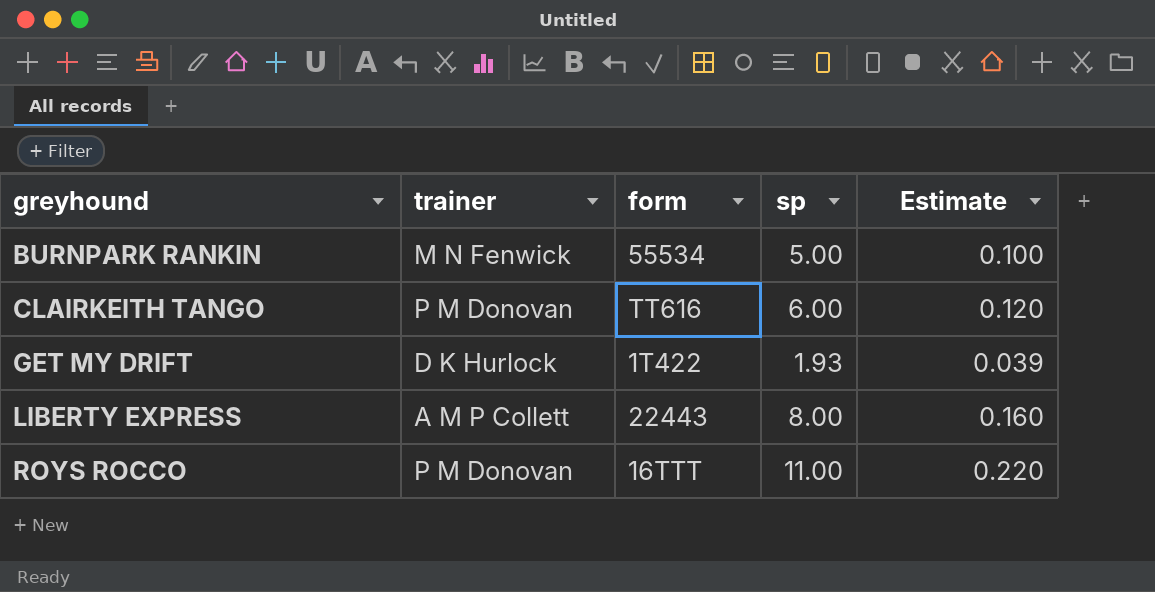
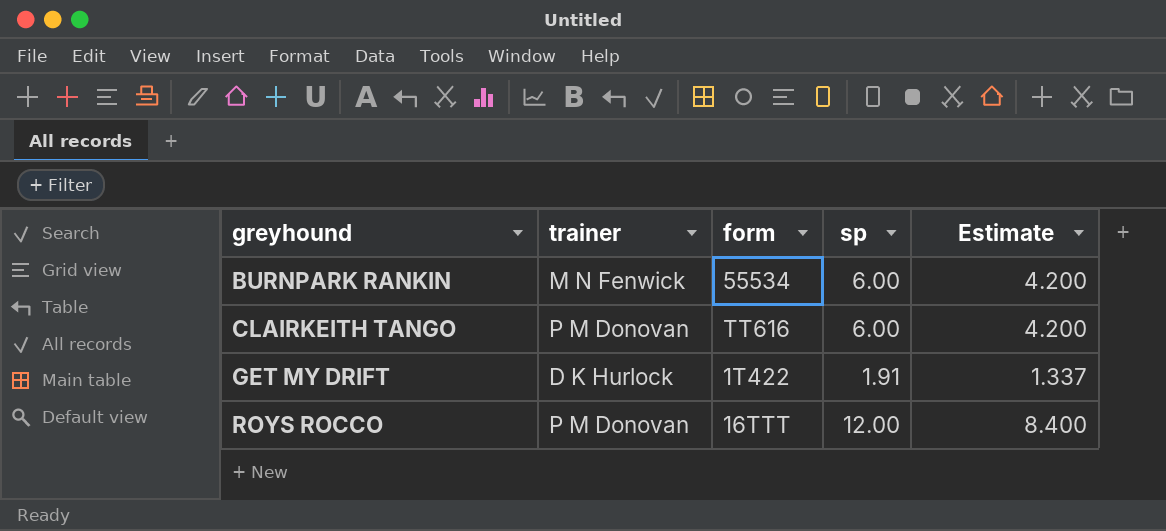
column Estimate | formula: [sp] * 0.02 -> [sp] * 0.7
row LIBERTY EXPRESS: A M P Collett | 22443 | 8.00 | 0.160 -> none
BURNPARK RANKIN | sp: 5.00 -> 6.00
GET MY DRIFT | sp: 1.93 -> 1.91
ROYS ROCCO | sp: 11.00 -> 12.00

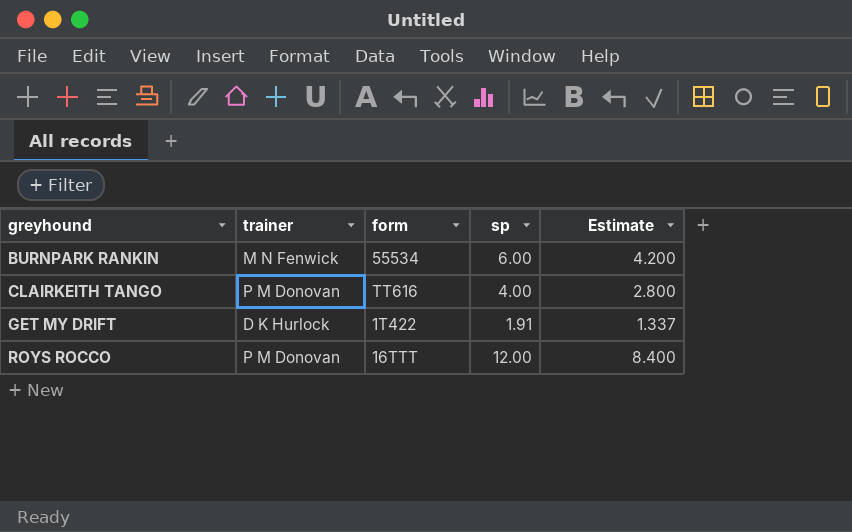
CLAIRKEITH TANGO | sp: 6.00 -> 4.00
CLAIRKEITH TANGO | Estimate: 4.200 -> 2.800

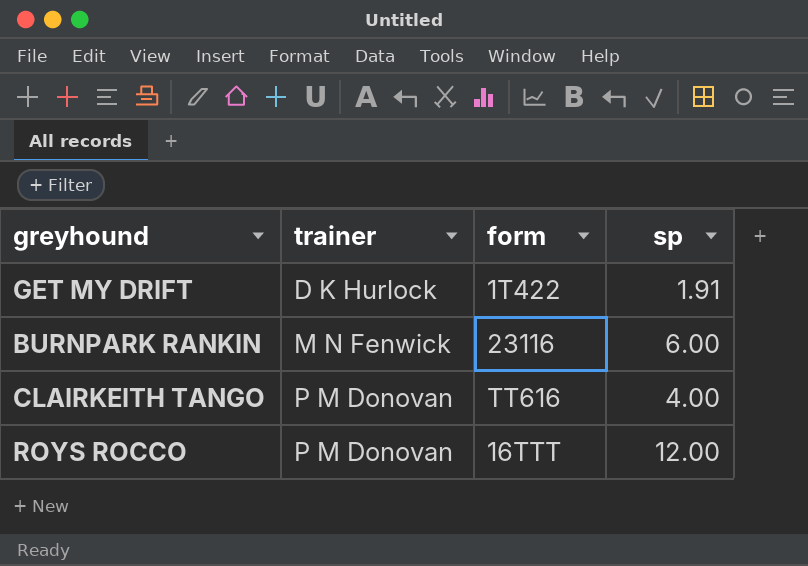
row order: greyhound ascending -> trainer ascending
column Estimate | formula: [sp] * 0.7 -> none
BURNPARK RANKIN | form: 55534 -> 23116

